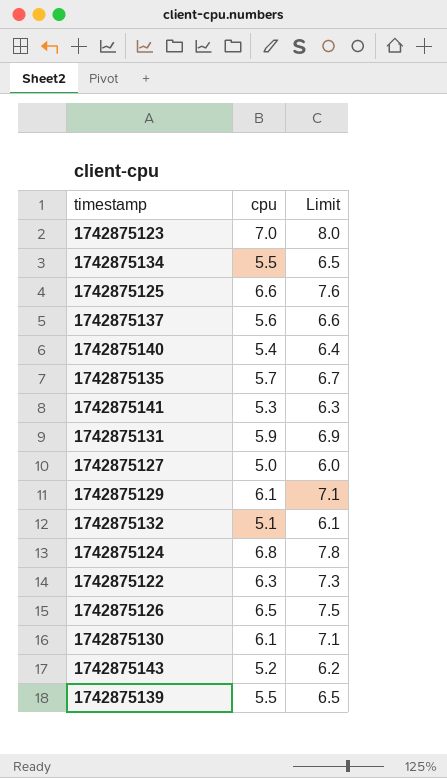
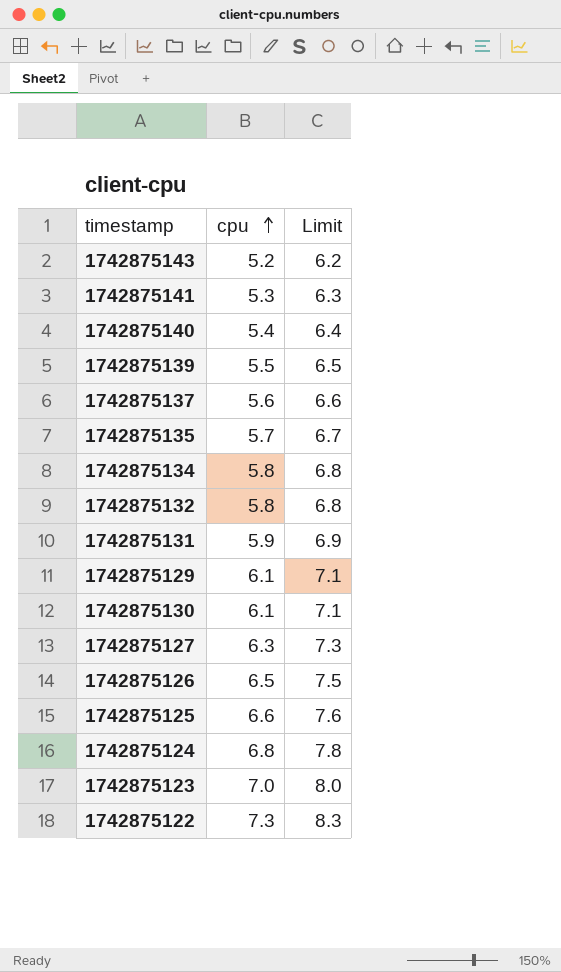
row order: none -> cpu ascending
1742875134 | cpu: 5.5 -> 5.8
1742875134 | Limit: 6.5 -> 6.8
1742875132 | cpu: 5.1 -> 5.8
1742875132 | Limit: 6.1 -> 6.8
1742875127 | cpu: 5.0 -> 6.3
1742875127 | Limit: 6.0 -> 7.3
1742875122 | cpu: 6.3 -> 7.3
1742875122 | Limit: 7.3 -> 8.3

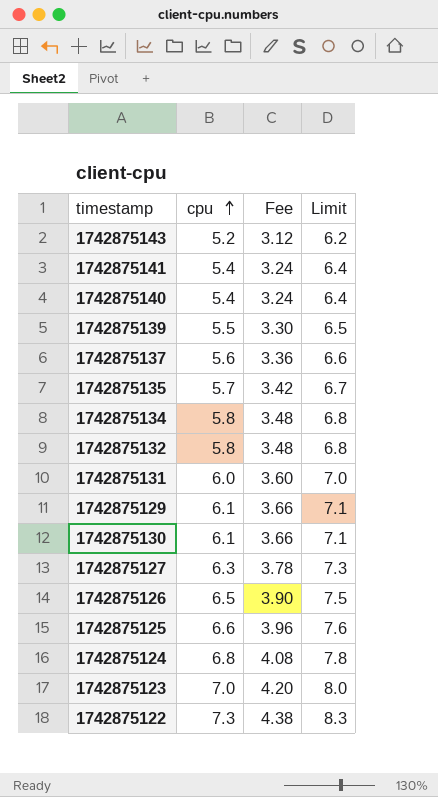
column Fee | formula: none -> [cpu] * 0.6
1742875141 | cpu: 5.3 -> 5.4
1742875141 | Limit: 6.3 -> 6.4
1742875131 | cpu: 5.9 -> 6.0
1742875131 | Limit: 6.9 -> 7.0

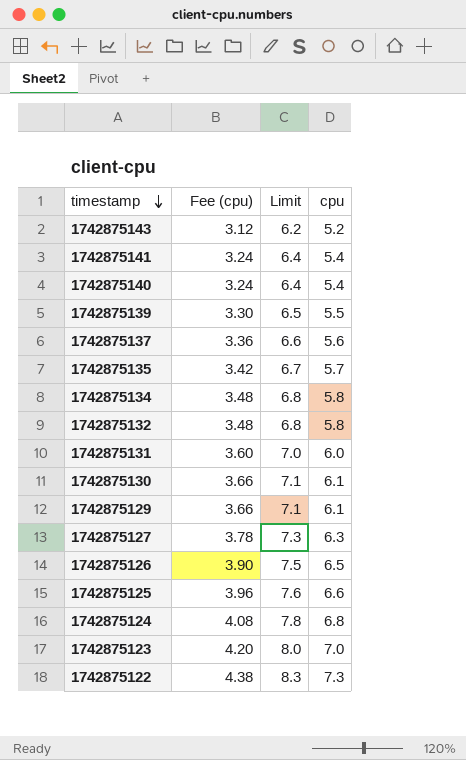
row order: cpu ascending -> timestamp descending
column name: Fee -> Fee (cpu)
column cpu | position: 2 -> 4

